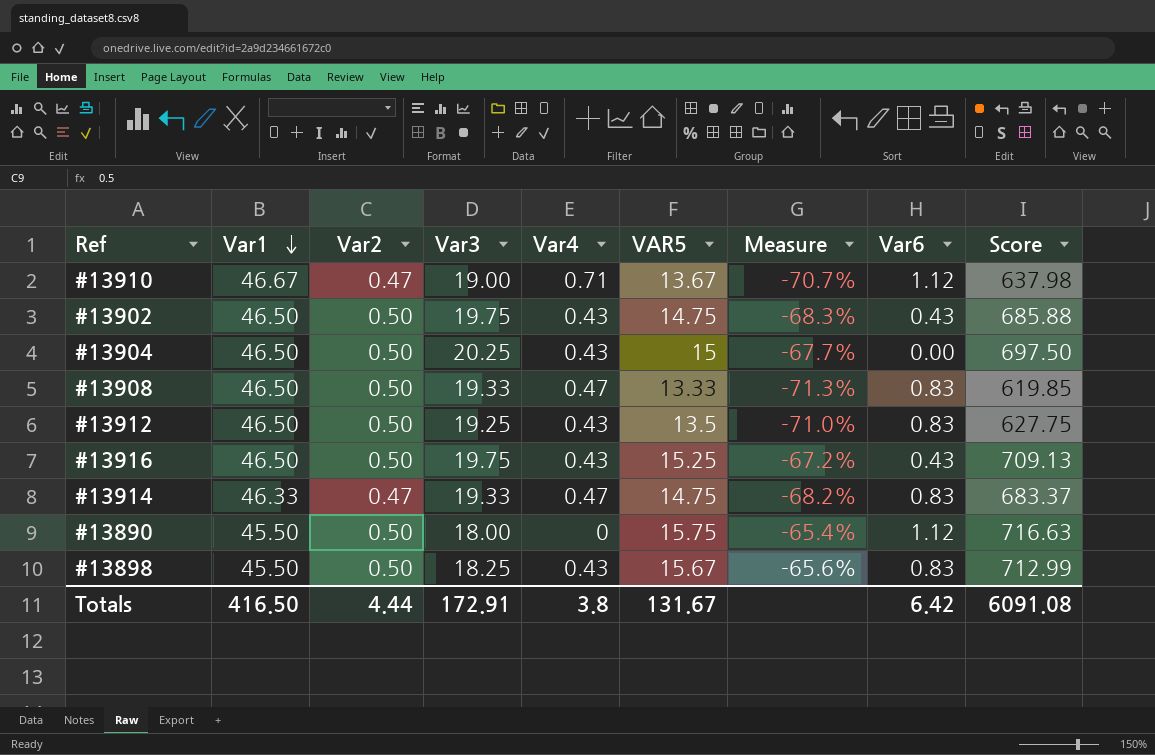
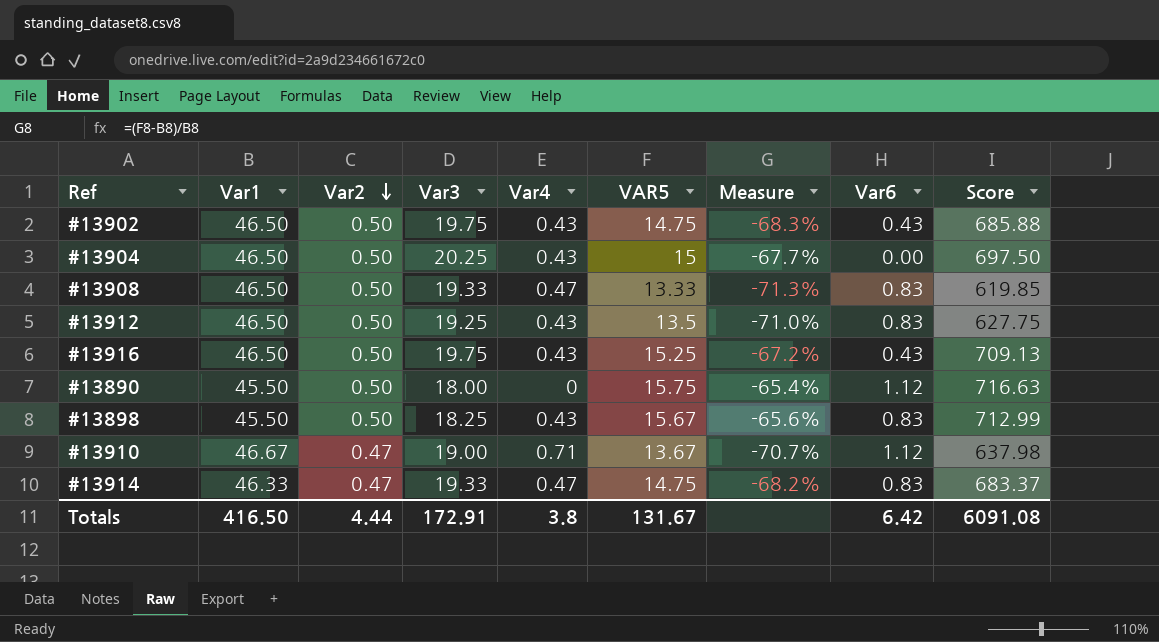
row order: Var1 descending -> Var2 descending

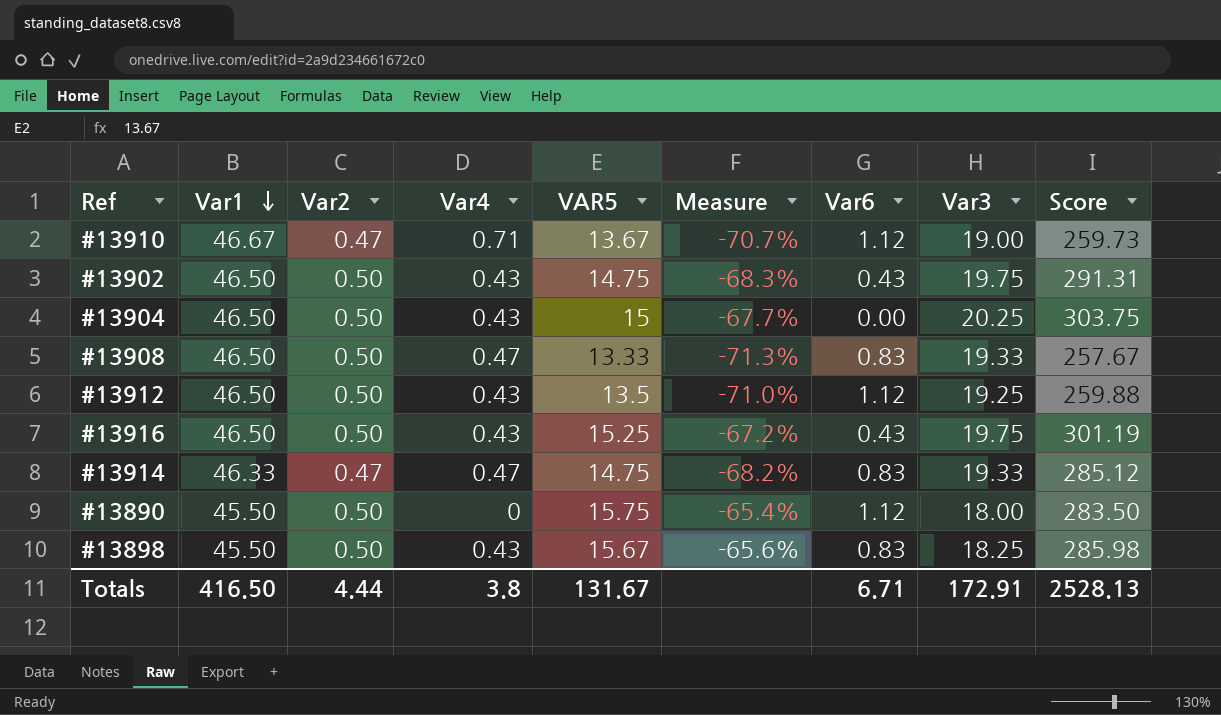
row order: Var2 descending -> Var1 descending
column Var3 | position: 4 -> 8
column Score | formula: [Var1] * [VAR5] -> [VAR5] * [Var3]
#13912 | Var6: 0.83 -> 1.12
Totals | Var6: 6.42 -> 6.71
Totals | Score: 6091.08 -> 2528.13

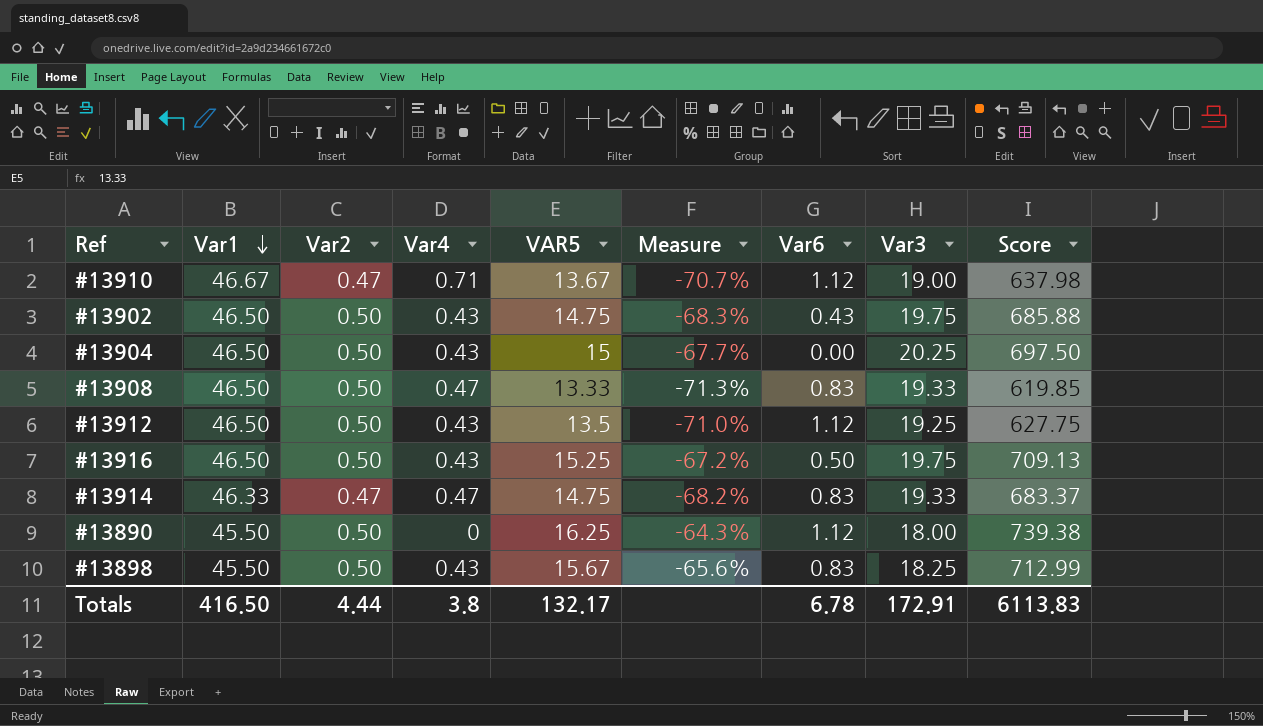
column Score | formula: [VAR5] * [Var3] -> [Var1] * [VAR5]
#13916 | Var6: 0.43 -> 0.50
#13890 | VAR5: 15.75 -> 16.25
#13890 | Measure: -65.4% -> -64.3%
Totals | VAR5: 131.67 -> 132.17
Totals | Var6: 6.71 -> 6.78
Totals | Score: 2528.13 -> 6113.83

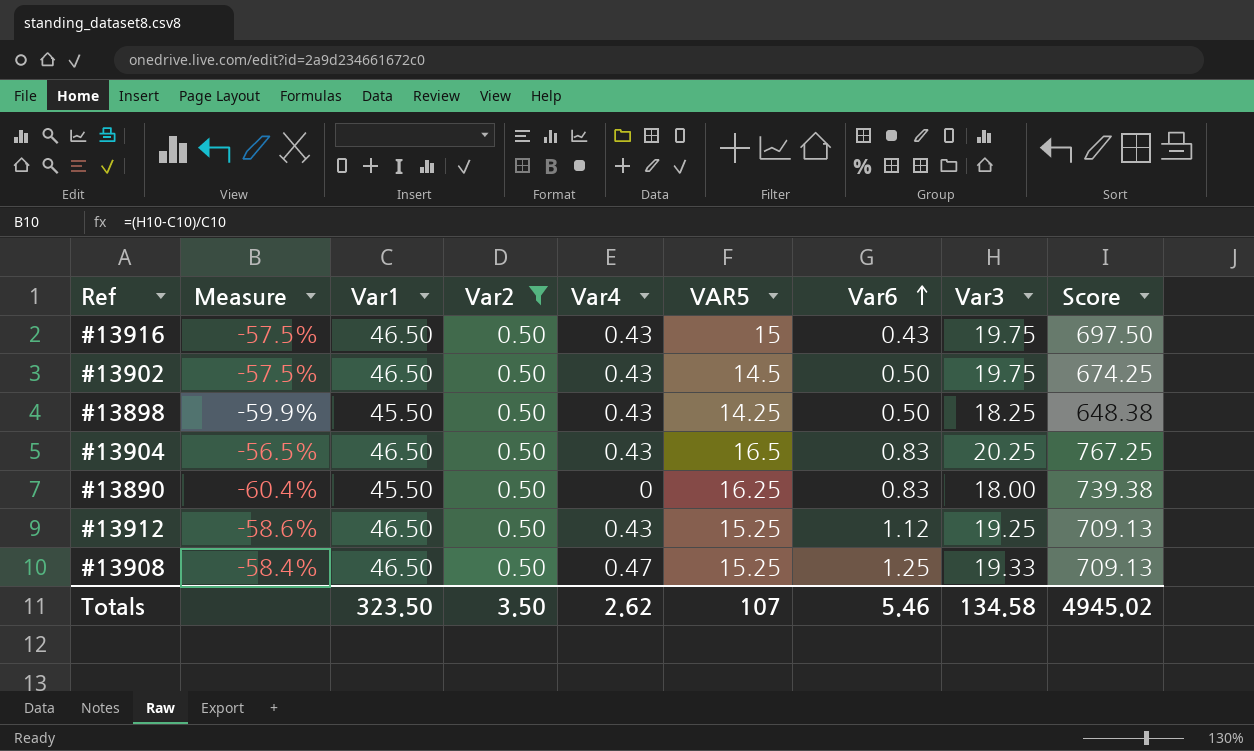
filter: none -> Var2 = 0.50
row order: Var1 descending -> Var6 ascending
column Measure | formula: ([VAR5] - [Var1]) / [Var1] -> ([Var3] - [Var1]) / [Var1]
column Measure | position: 6 -> 2
#13916 | VAR5: 15.25 -> 15
#13916 | Var6: 0.50 -> 0.43
#13916 | Score: 709.13 -> 697.50
#13902 | VAR5: 14.75 -> 14.5
#13902 | Var6: 0.43 -> 0.50
#13902 | Score: 685.88 -> 674.25
#13898 | VAR5: 15.67 -> 14.25
#13898 | Var6: 0.83 -> 0.50
#13898 | Score: 712.99 -> 648.38
#13904 | VAR5: 15 -> 16.5
#13904 | Var6: 0.00 -> 0.83
#13904 | Score: 697.50 -> 767.25
#13890 | Var6: 1.12 -> 0.83
#13912 | VAR5: 13.5 -> 15.25
#13912 | Score: 627.75 -> 709.13
#13908 | VAR5: 13.33 -> 15.25
#13908 | Var6: 0.83 -> 1.25
#13908 | Score: 619.85 -> 709.13
Totals | Var1: 416.50 -> 323.50
Totals | Var2: 4.44 -> 3.50
Totals | Var4: 3.8 -> 2.62
Totals | VAR5: 132.17 -> 107
Totals | Var6: 6.78 -> 5.46
Totals | Var3: 172.91 -> 134.58
Totals | Score: 6113.83 -> 4945.02

